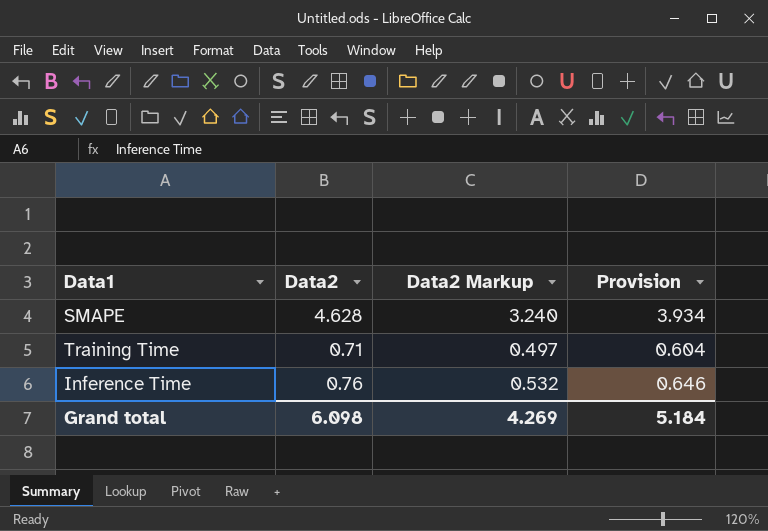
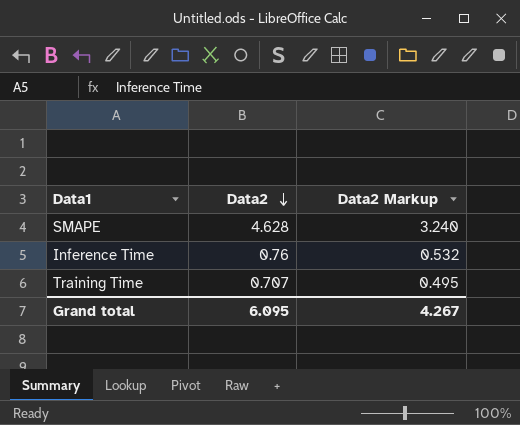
row order: none -> Data2 descending
column Provision | formula: [Data2] * 0.85 -> none
Training Time | Data2: 0.71 -> 0.707
Training Time | Data2 Markup: 0.497 -> 0.495
Grand total | Data2: 6.098 -> 6.095
Grand total | Data2 Markup: 4.269 -> 4.267

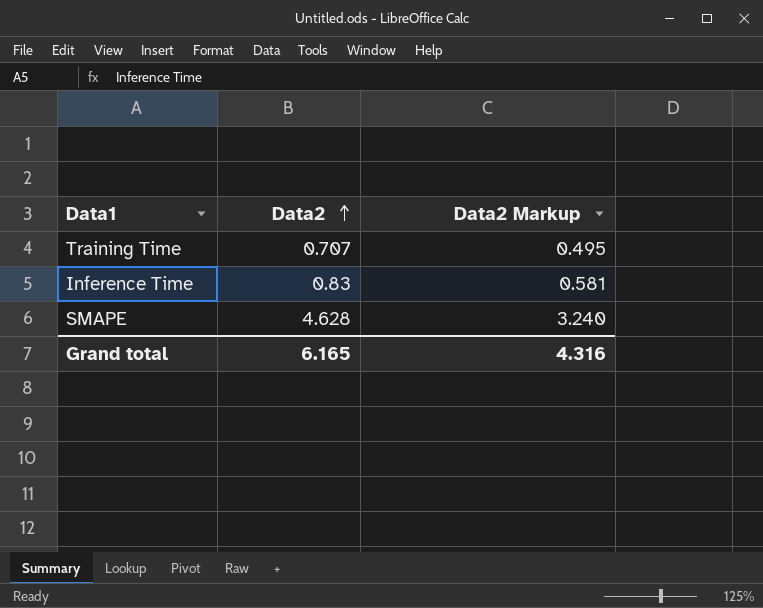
row order: Data2 descending -> Data2 ascending
Inference Time | Data2: 0.76 -> 0.83
Inference Time | Data2 Markup: 0.532 -> 0.581
Grand total | Data2: 6.095 -> 6.165
Grand total | Data2 Markup: 4.267 -> 4.316

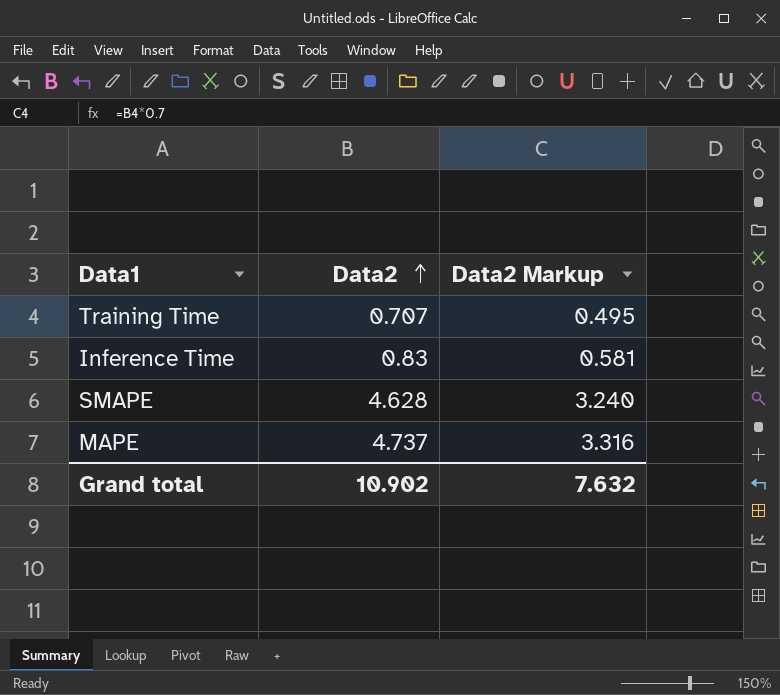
row MAPE: none -> 4.737 | 3.316
Grand total | Data2: 6.165 -> 10.902
Grand total | Data2 Markup: 4.316 -> 7.632

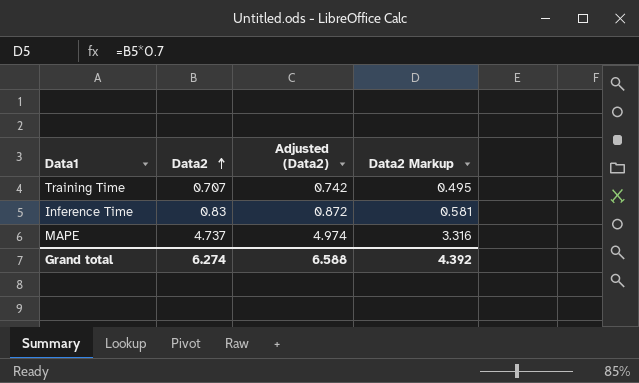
column Adjusted (Data2) | formula: none -> [Data2] * 1.05
row SMAPE: 4.628 | 3.240 -> none
Grand total | Data2: 10.902 -> 6.274
Grand total | Data2 Markup: 7.632 -> 4.392

